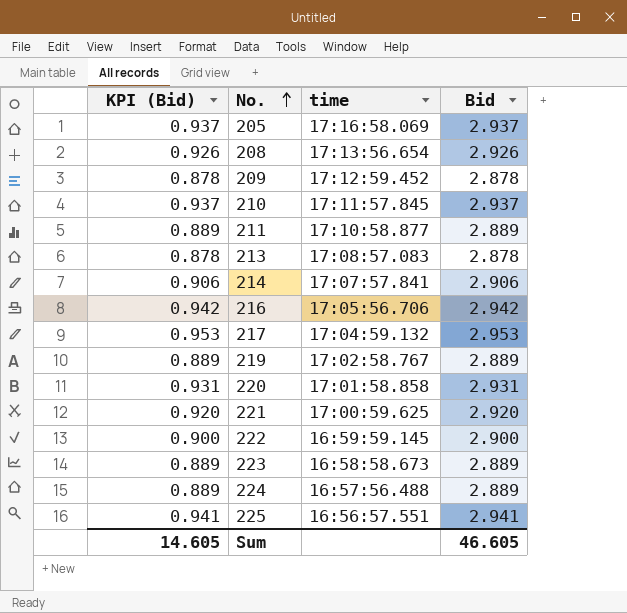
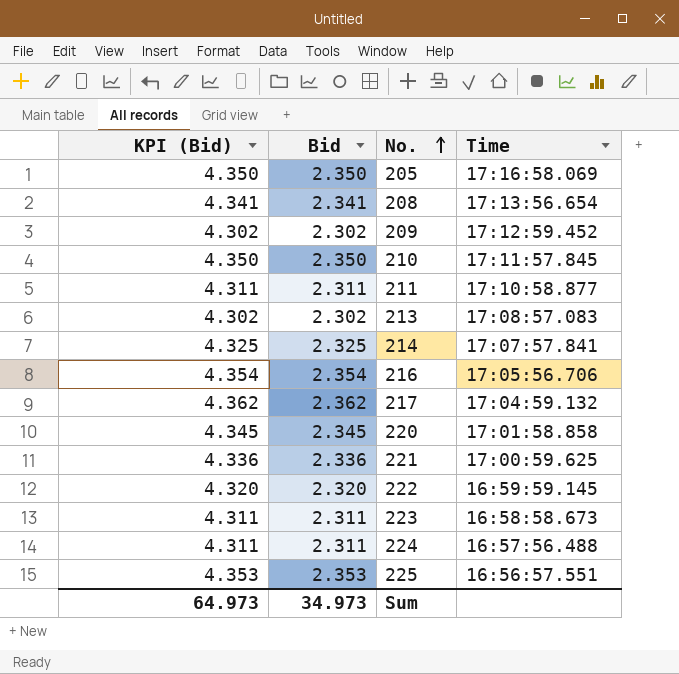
column KPI (Bid) | formula: [Bid] - 2 -> [Bid] + 2
column Bid | position: 4 -> 2
column name: time -> Time
row 219: 0.889 | 17:02:58.767 | 2.889 -> none
205 | Bid: 2.937 -> 2.350
208 | Bid: 2.926 -> 2.341
209 | Bid: 2.878 -> 2.302
210 | Bid: 2.937 -> 2.350
211 | Bid: 2.889 -> 2.311
213 | Bid: 2.878 -> 2.302
214 | Bid: 2.906 -> 2.325
216 | Bid: 2.942 -> 2.354
217 | Bid: 2.953 -> 2.362
220 | Bid: 2.931 -> 2.345
221 | Bid: 2.920 -> 2.336
222 | Bid: 2.900 -> 2.320
223 | Bid: 2.889 -> 2.311
224 | Bid: 2.889 -> 2.311
225 | Bid: 2.941 -> 2.353
Sum | KPI (Bid): 14.605 -> 64.973
Sum | Bid: 46.605 -> 34.973

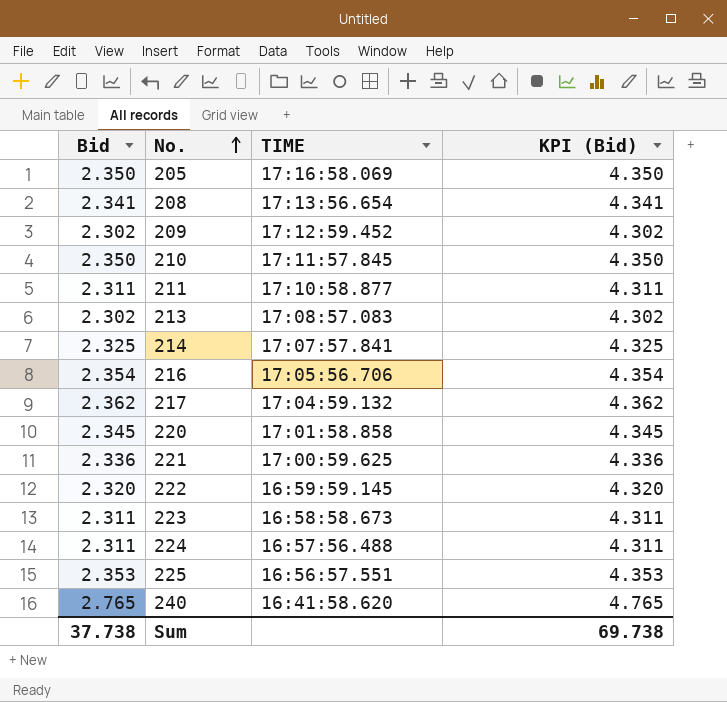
column name: Time -> TIME
column KPI (Bid) | position: 1 -> 4
row 240: none -> 2.765 | 16:41:58.620 | 4.765
Sum | Bid: 34.973 -> 37.738
Sum | KPI (Bid): 64.973 -> 69.738

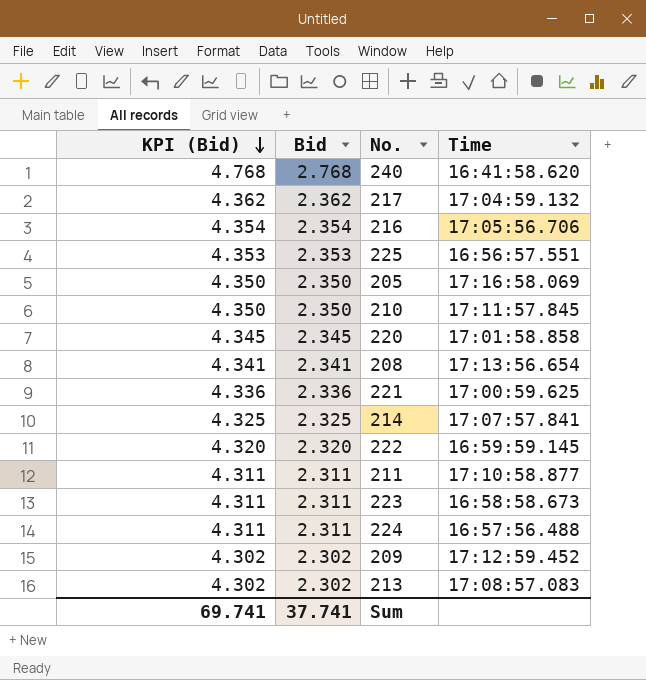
row order: No. ascending -> KPI (Bid) descending
column KPI (Bid) | position: 4 -> 1
column name: TIME -> Time
240 | KPI (Bid): 4.765 -> 4.768
240 | Bid: 2.765 -> 2.768
Sum | KPI (Bid): 69.738 -> 69.741
Sum | Bid: 37.738 -> 37.741

